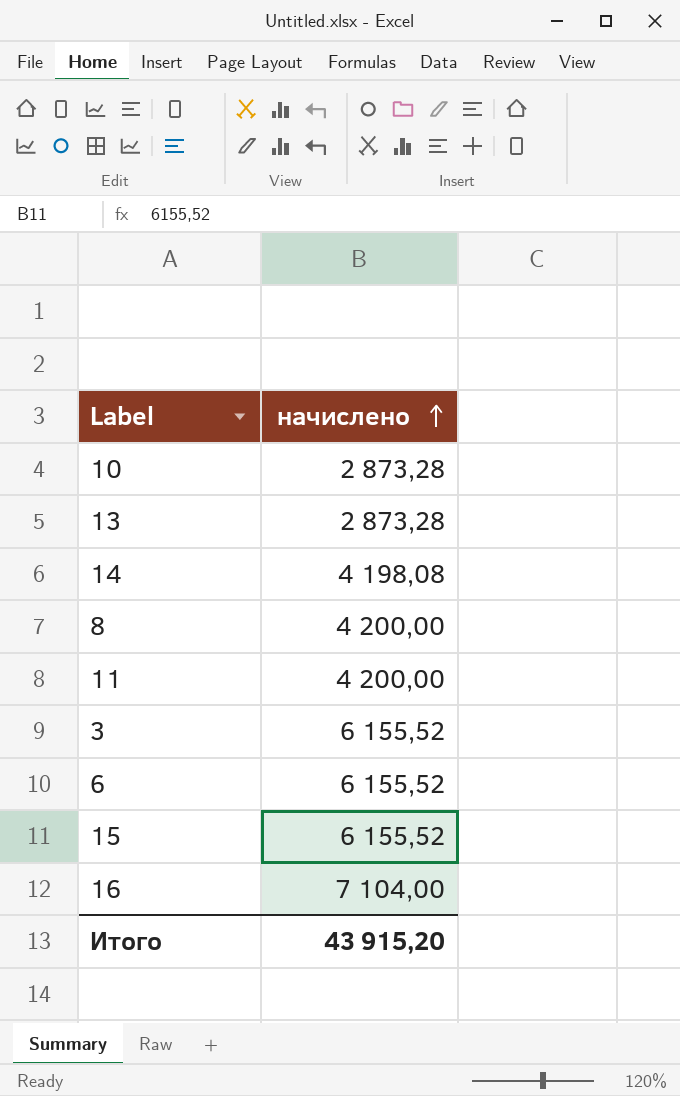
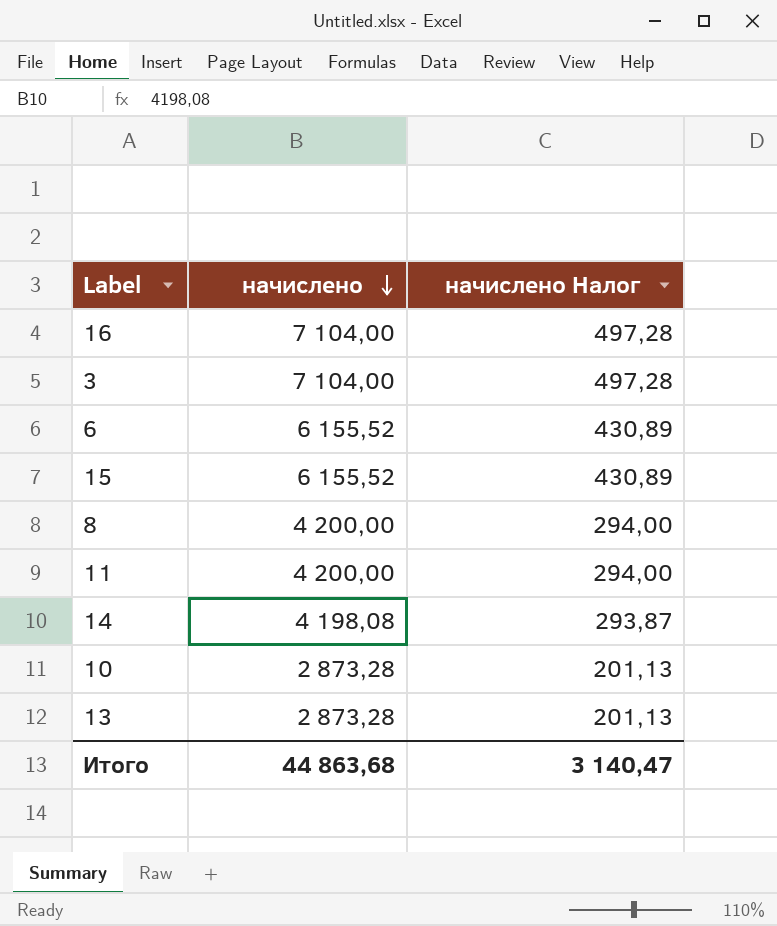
row order: начислено ascending -> начислено descending
column начислено Налог | formula: none -> [начислено] * 0,07
3 | начислено: 6 155,52 -> 7 104,00
Итого | начислено: 43 915,20 -> 44 863,68

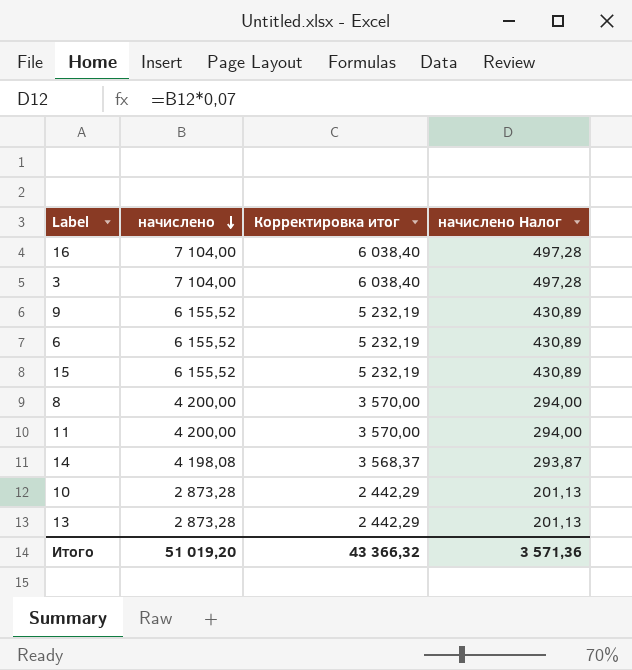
column Корректировка итог | formula: none -> [начислено] * 0,85
row 9: none -> 6 155,52 | 5 232,19 | 430,89
Итого | начислено: 44 863,68 -> 51 019,20
Итого | начислено Налог: 3 140,47 -> 3 571,36

